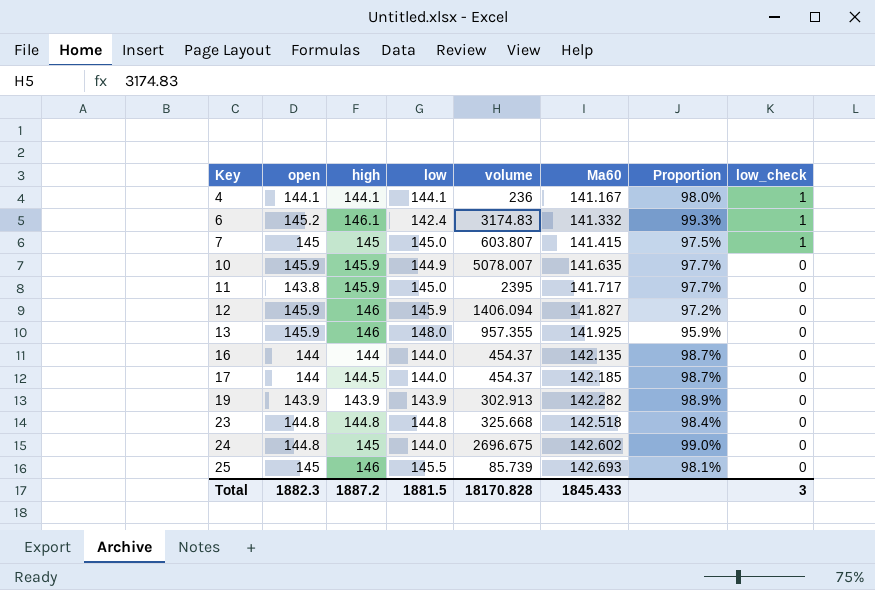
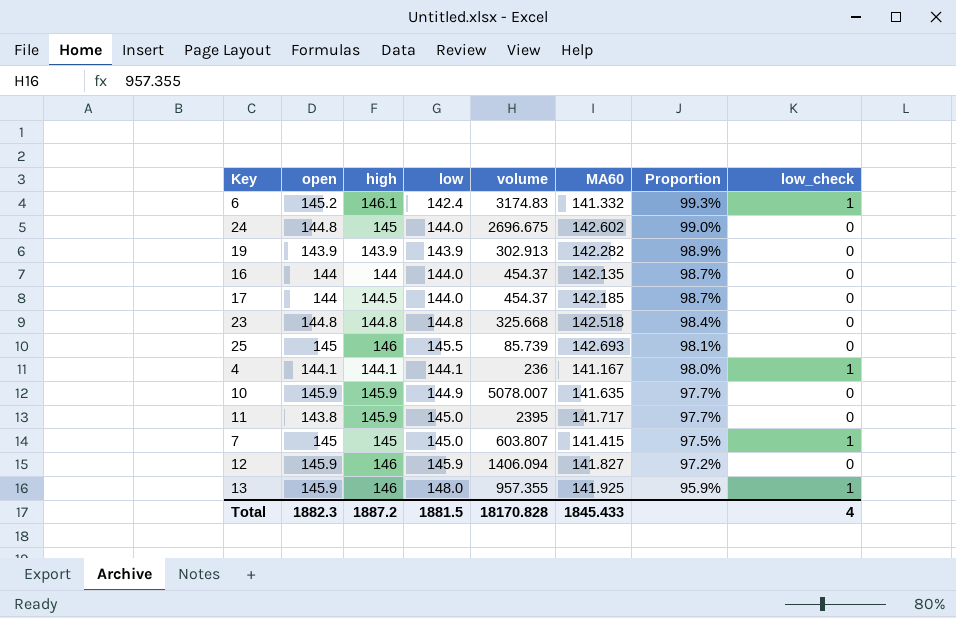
row order: Key ascending -> Proportion descending
column name: Ma60 -> MA60
13 | low_check: 0 -> 1
Total | low_check: 3 -> 4

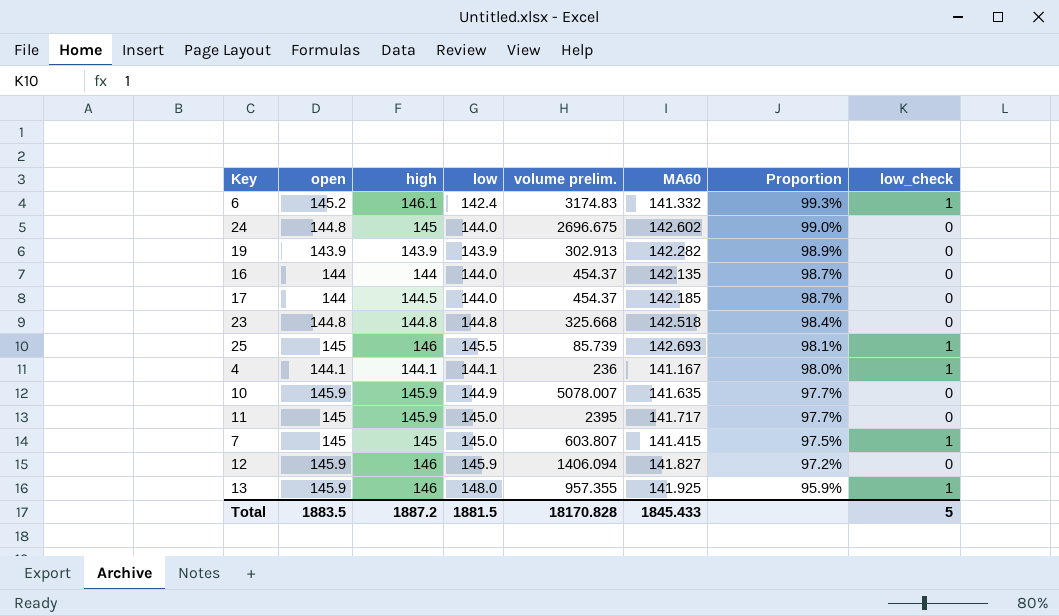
column name: volume -> volume prelim.
25 | low_check: 0 -> 1
11 | open: 143.8 -> 145
Total | open: 1882.3 -> 1883.5
Total | low_check: 4 -> 5

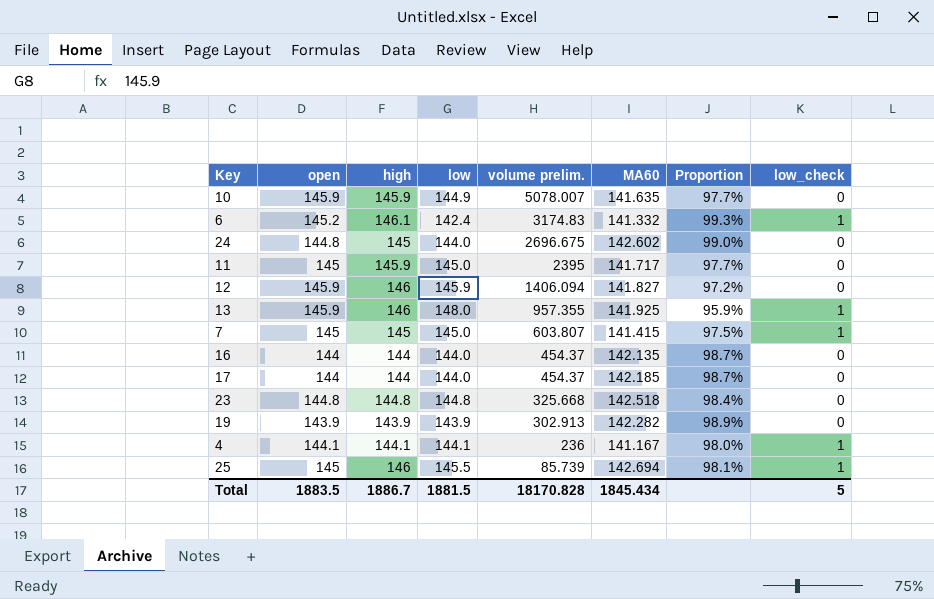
row order: Proportion descending -> volume prelim. descending
17 | high: 144.5 -> 144
25 | MA60: 142.693 -> 142.694
Total | high: 1887.2 -> 1886.7
Total | MA60: 1845.433 -> 1845.434

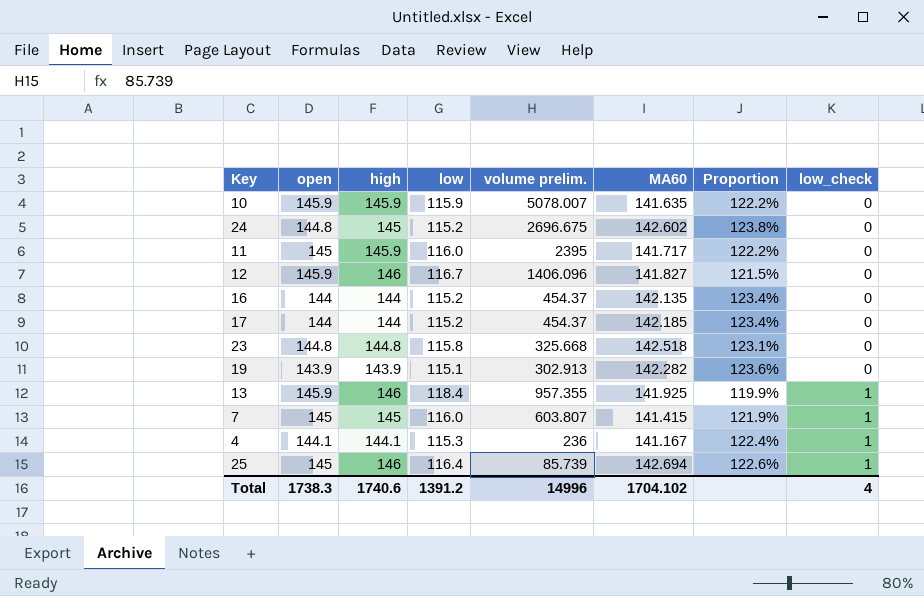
row order: volume prelim. descending -> low_check ascending
row 6: 145.2 | 146.1 | 142.4 | 3174.83 | 141.332 | 99.3% | 1 -> none
10 | low: 144.9 -> 115.9
10 | Proportion: 97.7% -> 122.2%
24 | low: 144.0 -> 115.2
24 | Proportion: 99.0% -> 123.8%
11 | low: 145.0 -> 116.0
11 | Proportion: 97.7% -> 122.2%
12 | low: 145.9 -> 116.7
12 | volume prelim.: 1406.094 -> 1406.096
12 | Proportion: 97.2% -> 121.5%
16 | low: 144.0 -> 115.2
16 | Proportion: 98.7% -> 123.4%
17 | low: 144.0 -> 115.2
17 | Proportion: 98.7% -> 123.4%
23 | low: 144.8 -> 115.8
23 | Proportion: 98.4% -> 123.1%
19 | low: 143.9 -> 115.1
19 | Proportion: 98.9% -> 123.6%
13 | low: 148.0 -> 118.4
13 | Proportion: 95.9% -> 119.9%
7 | low: 145.0 -> 116.0
7 | Proportion: 97.5% -> 121.9%
4 | low: 144.1 -> 115.3
4 | Proportion: 98.0% -> 122.4%
25 | low: 145.5 -> 116.4
25 | Proportion: 98.1% -> 122.6%
Total | open: 1883.5 -> 1738.3
Total | high: 1886.7 -> 1740.6
Total | low: 1881.5 -> 1391.2
Total | volume prelim.: 18170.828 -> 14996
Total | MA60: 1845.434 -> 1704.102
Total | low_check: 5 -> 4

